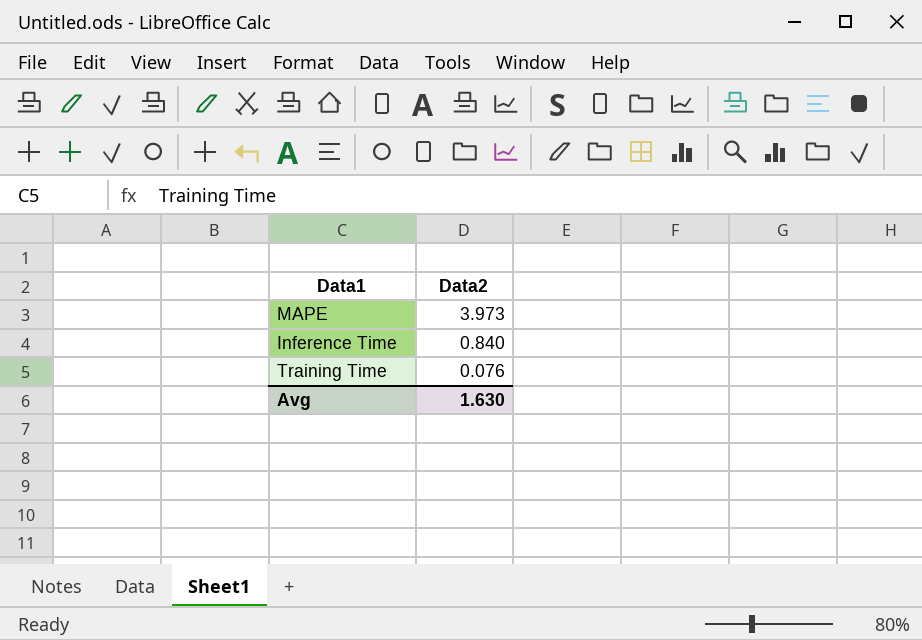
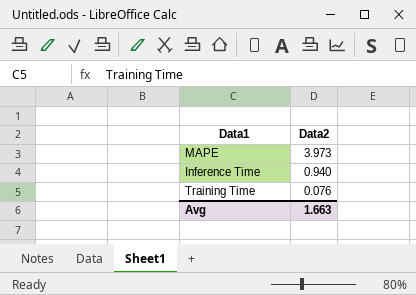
Inference Time | Data2: 0.840 -> 0.940
Avg | Data2: 1.630 -> 1.663

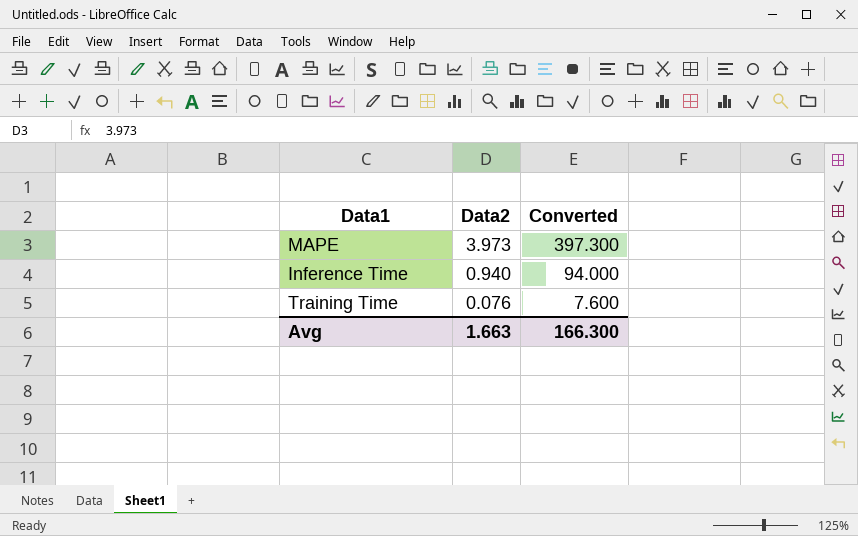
column Converted | formula: none -> [Data2] * 100

